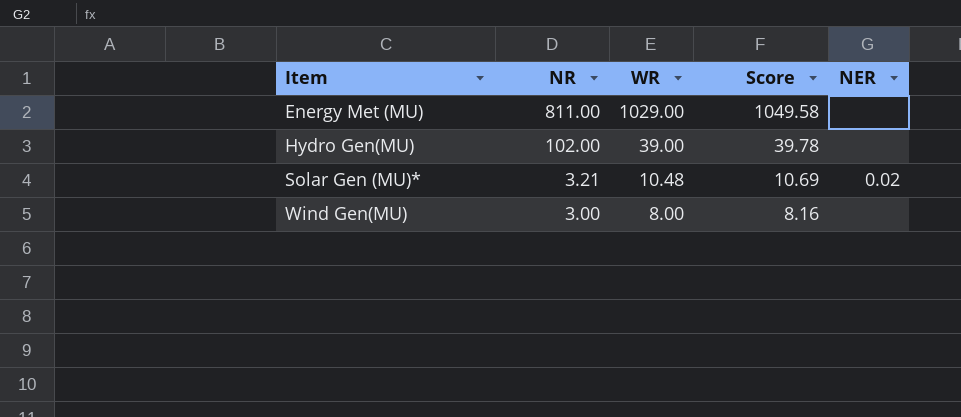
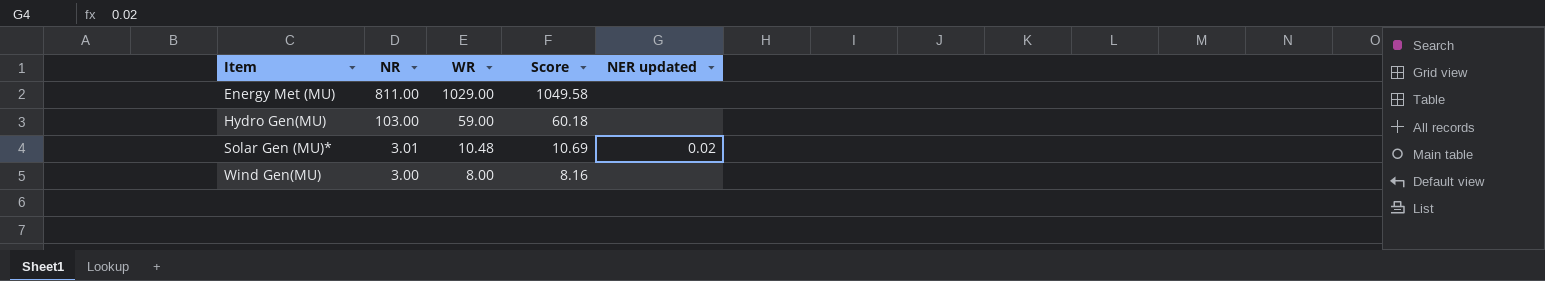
column name: NER -> NER updated
Hydro Gen(MU) | NR: 102.00 -> 103.00
Hydro Gen(MU) | WR: 39.00 -> 59.00
Hydro Gen(MU) | Score: 39.78 -> 60.18
Solar Gen (MU)* | NR: 3.21 -> 3.01

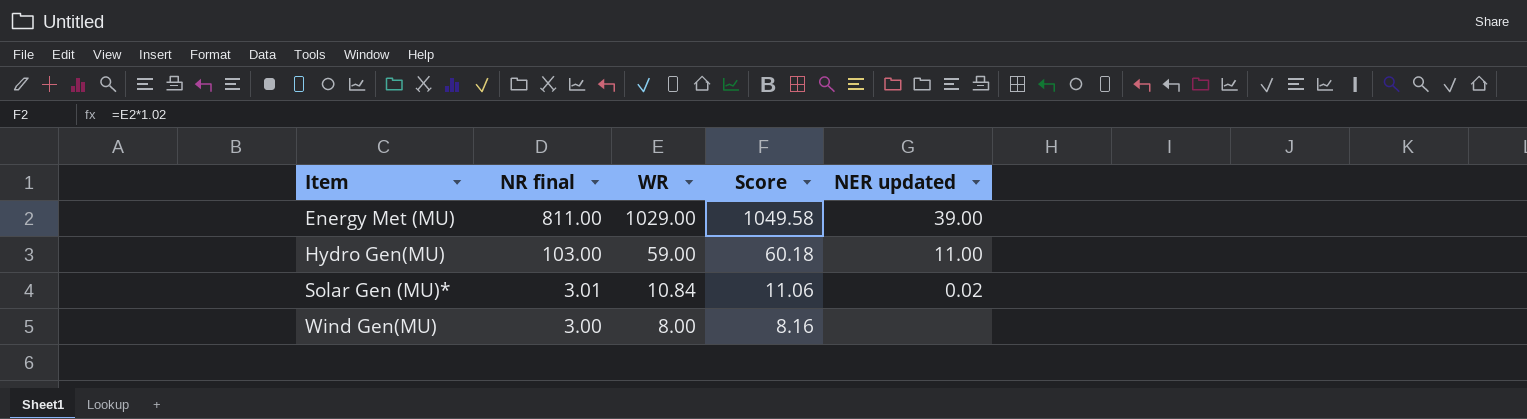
column name: NR -> NR final
Energy Met (MU) | NER updated: none -> 39.00
Hydro Gen(MU) | NER updated: none -> 11.00
Solar Gen (MU)* | WR: 10.48 -> 10.84
Solar Gen (MU)* | Score: 10.69 -> 11.06

